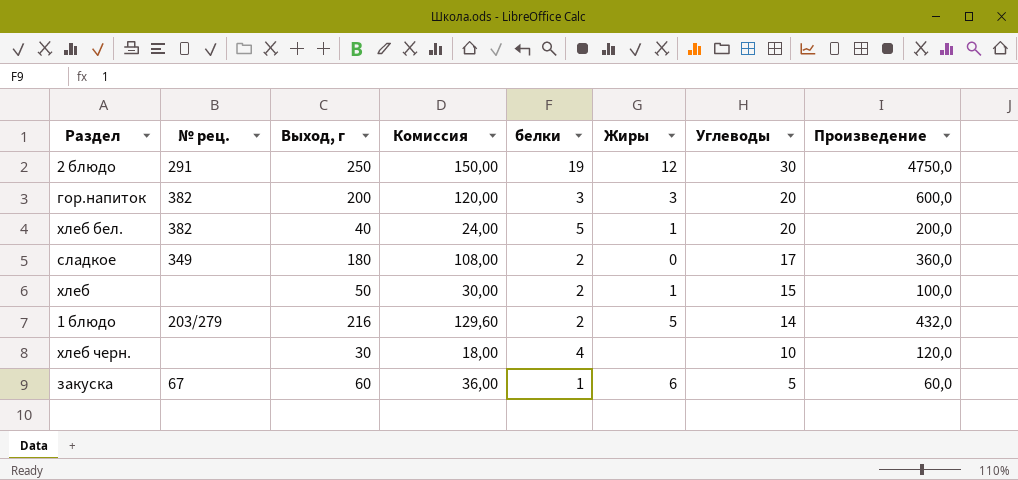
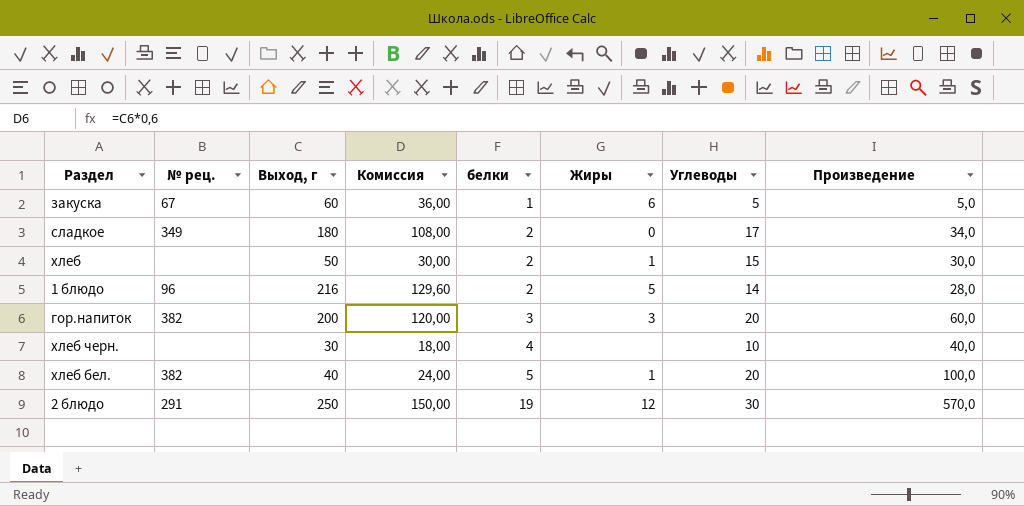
row order: Углеводы descending -> белки ascending
column Произведение | formula: [Выход, г] * [белки] -> [белки] * [Углеводы]
1 блюдо | № рец.: 203/279 -> 96

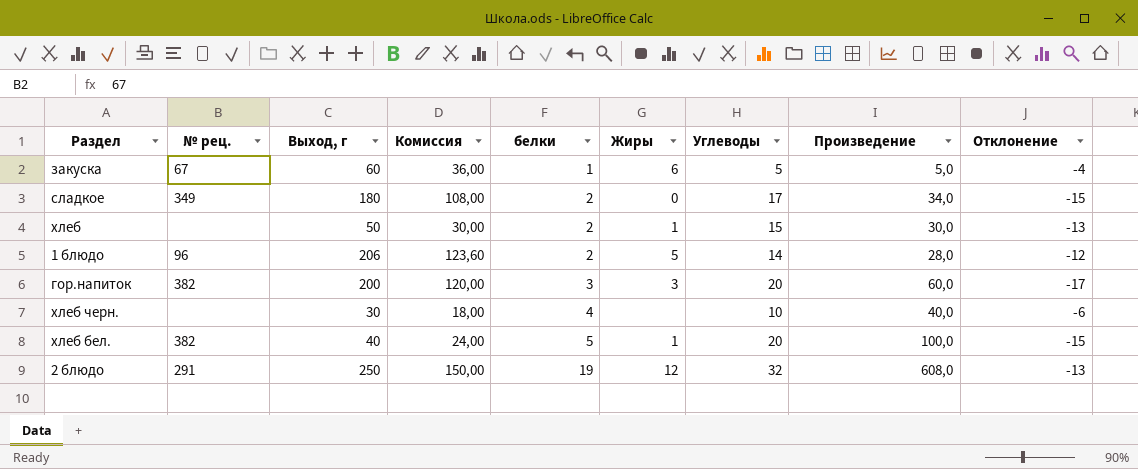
column Отклонение | formula: none -> [белки] - [Углеводы]
1 блюдо | Выход, г: 216 -> 206
1 блюдо | Комиссия: 129,60 -> 123,60
2 блюдо | Углеводы: 30 -> 32
2 блюдо | Произведение: 570,0 -> 608,0

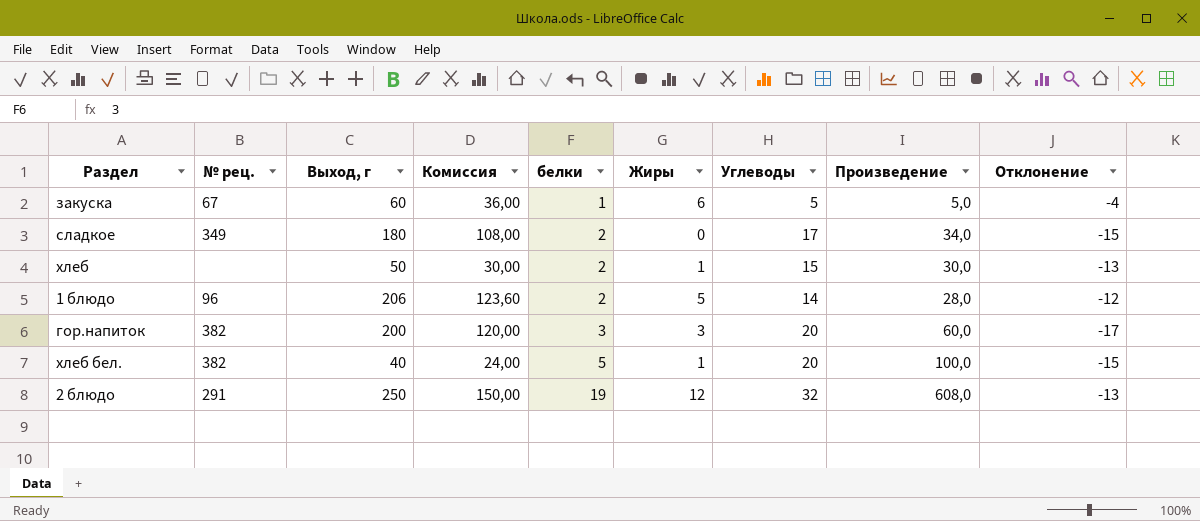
row хлеб черн.: none | 30 | 18,00 | 4 | none | 10 | 40,0 | -6 -> none

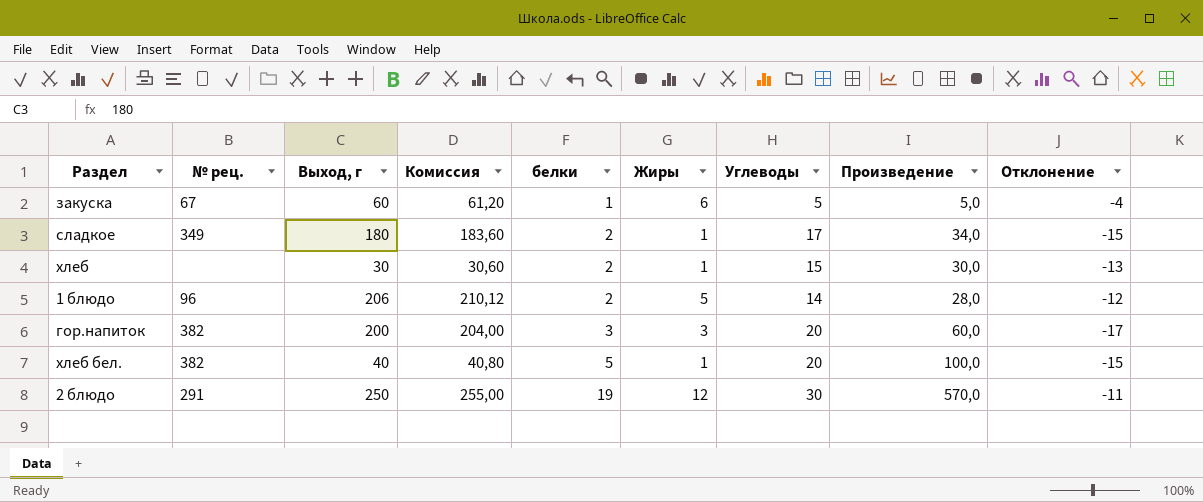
column Комиссия | formula: [Выход, г] * 0,6 -> [Выход, г] * 1,02
сладкое | Жиры: 0 -> 1
хлеб | Выход, г: 50 -> 30
2 блюдо | Углеводы: 32 -> 30
2 блюдо | Произведение: 608,0 -> 570,0
2 блюдо | Отклонение: -13 -> -11

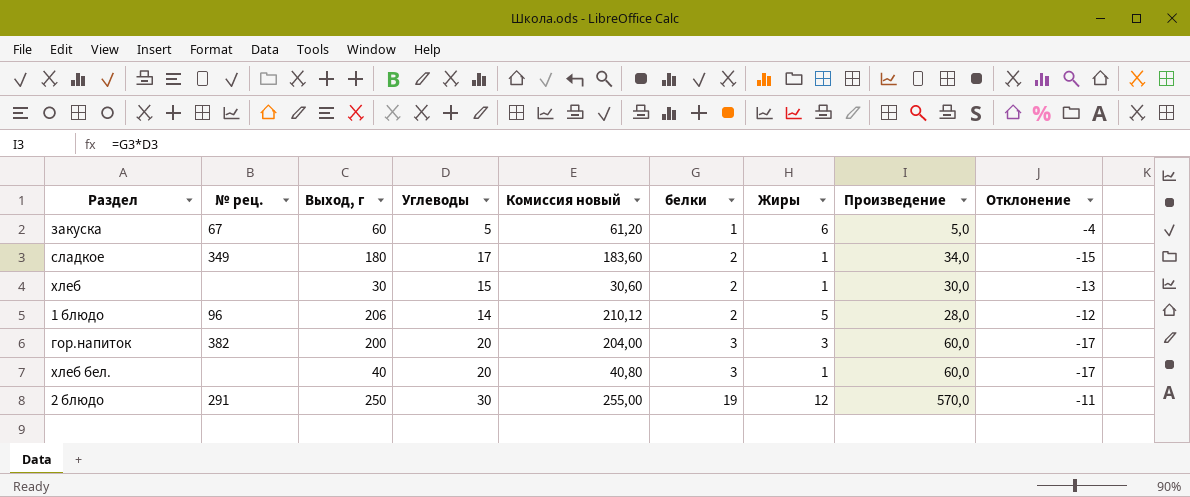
column Углеводы | position: 7 -> 4
column name: Комиссия -> Комиссия новый
хлеб бел. | № рец.: 382 -> none
хлеб бел. | белки: 5 -> 3
хлеб бел. | Произведение: 100,0 -> 60,0
хлеб бел. | Отклонение: -15 -> -17

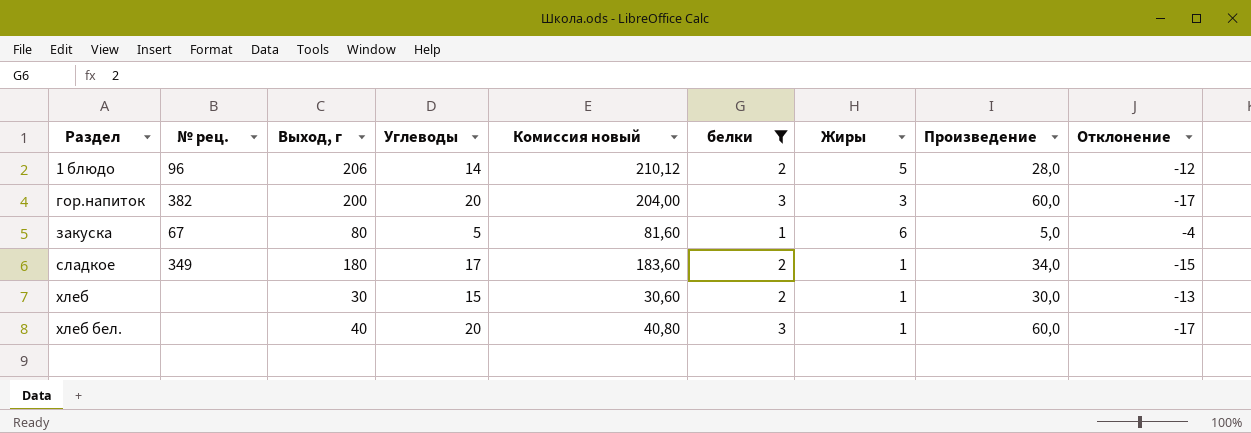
filter: none -> белки != 19
row order: белки ascending -> Раздел ascending
закуска | Выход, г: 60 -> 80
закуска | Комиссия новый: 61,20 -> 81,60

